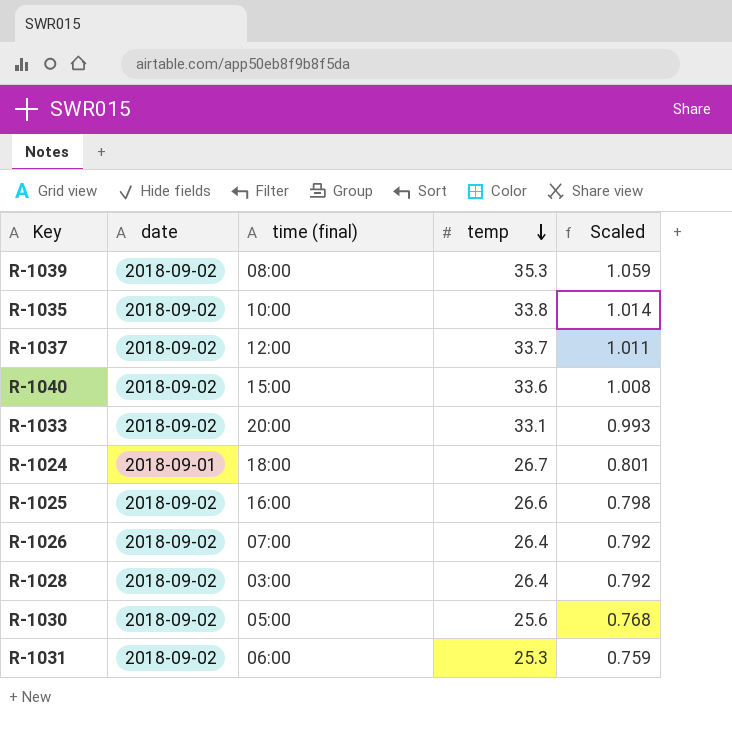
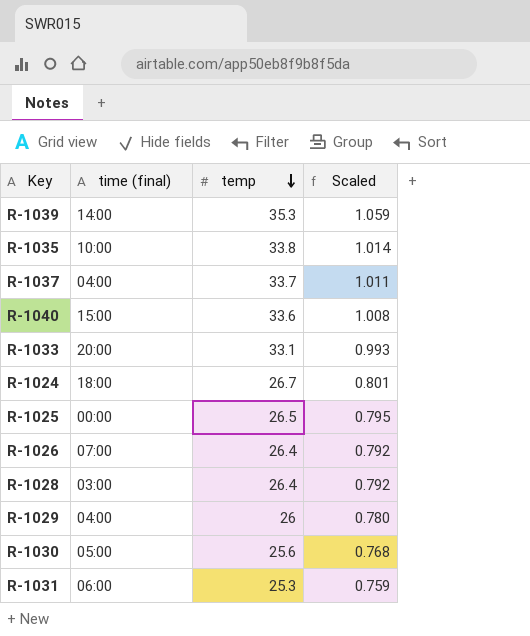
column date | position: 2 -> none
R-1039 | time (final): 08:00 -> 14:00
R-1037 | time (final): 12:00 -> 04:00
R-1025 | time (final): 16:00 -> 00:00
R-1025 | temp: 26.6 -> 26.5
R-1025 | Scaled: 0.798 -> 0.795
row R-1029: none -> 04:00 | 26 | 0.780

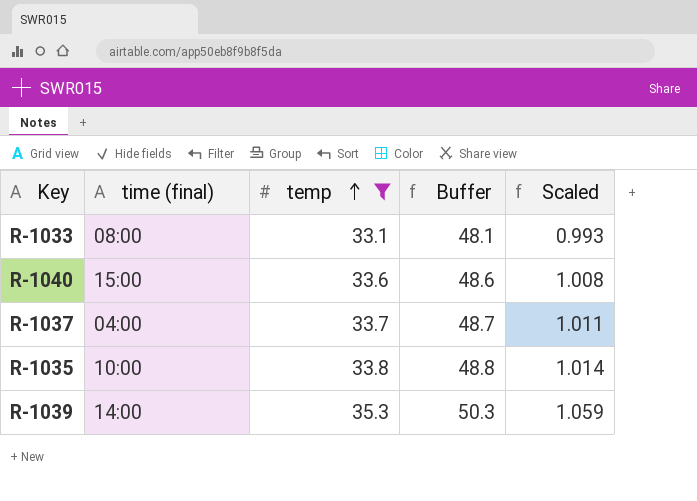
filter: none -> temp >= 33.1
row order: temp descending -> temp ascending
column Buffer | formula: none -> [temp] + 15
R-1033 | time (final): 20:00 -> 08:00

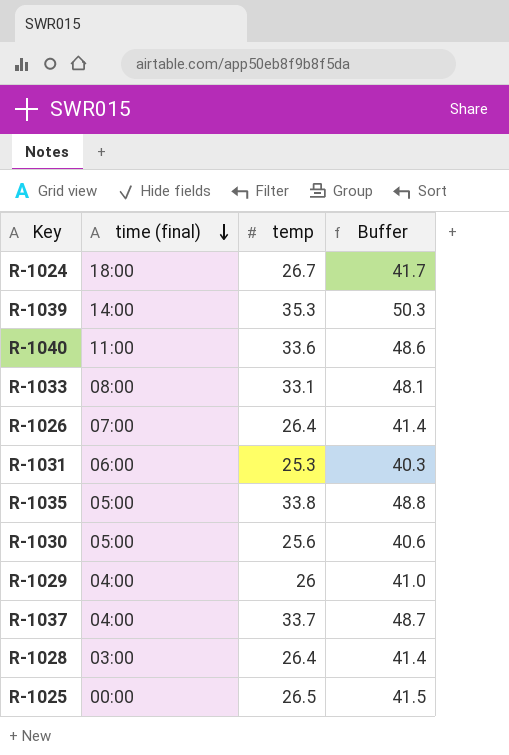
filter: temp >= 33.1 -> none
row order: temp ascending -> time (final) descending
column Scaled | formula: [temp] * 0.03 -> none
R-1040 | time (final): 15:00 -> 11:00
R-1035 | time (final): 10:00 -> 05:00

